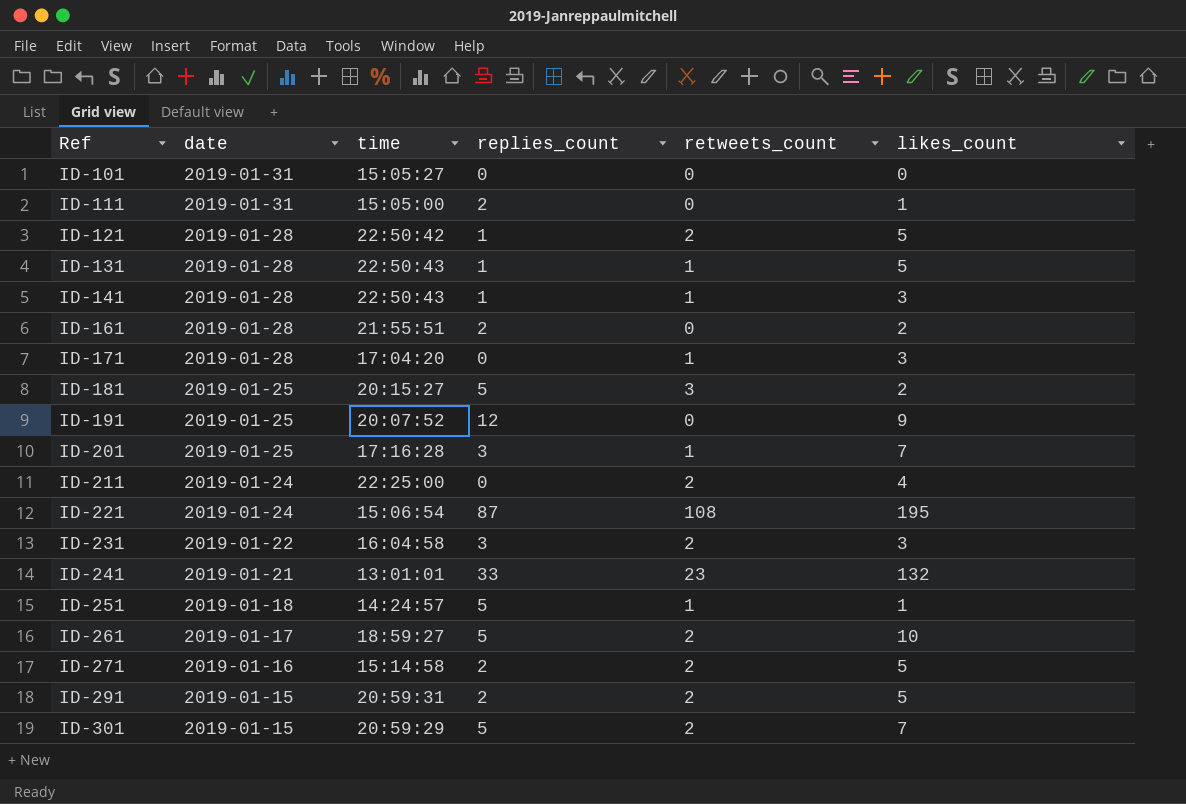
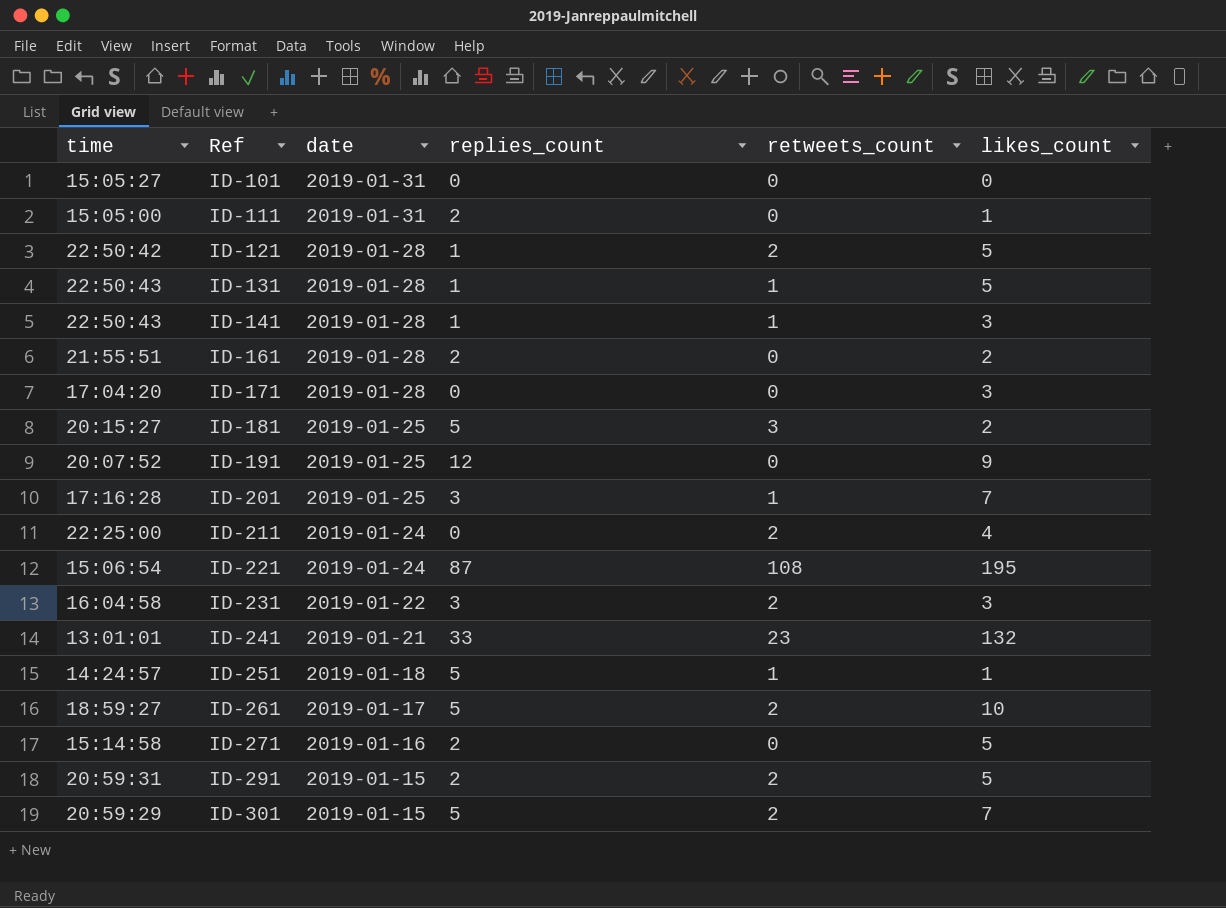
column time | position: 3 -> 1
ID-171 | retweets_count: 1 -> 0
ID-271 | retweets_count: 2 -> 0

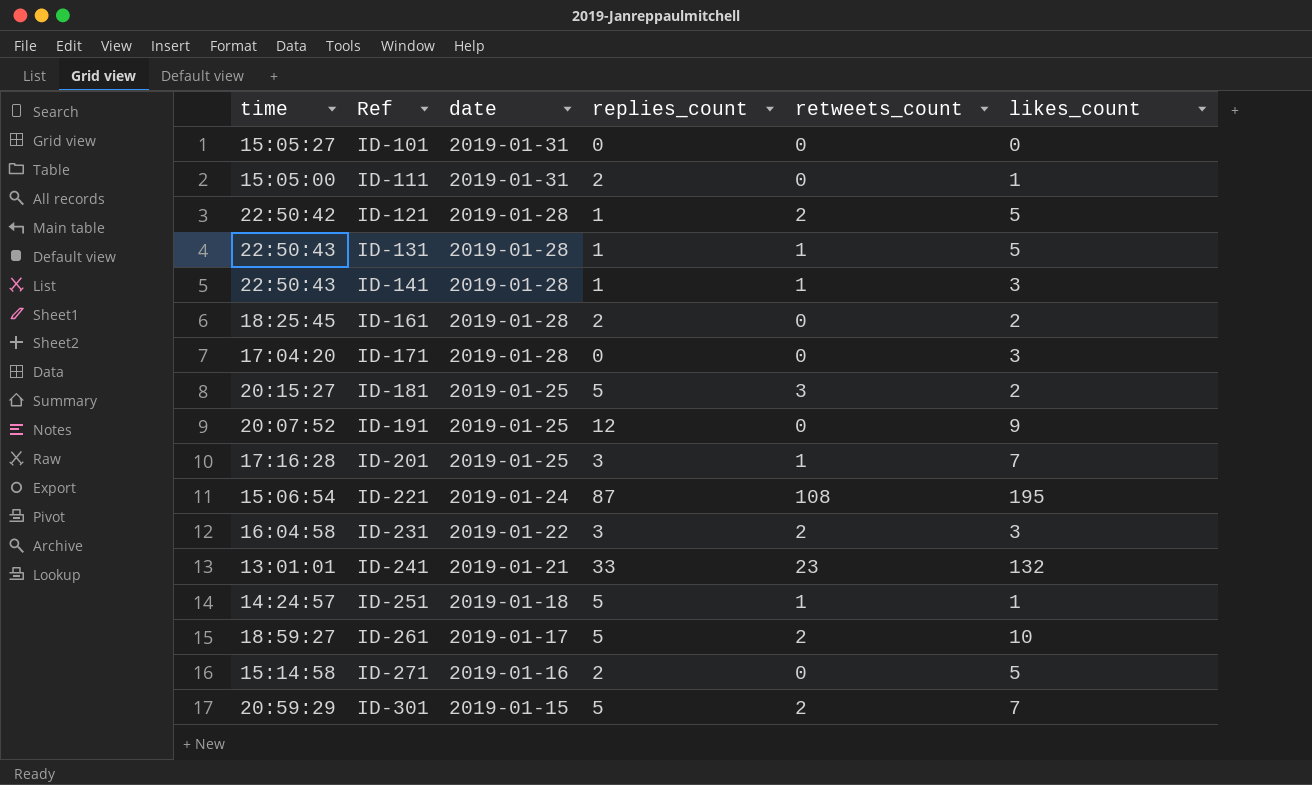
row ID-211: 22:25:00 | 2019-01-24 | 0 | 2 | 4 -> none
row ID-291: 20:59:31 | 2019-01-15 | 2 | 2 | 5 -> none
ID-161 | time: 21:55:51 -> 18:25:45

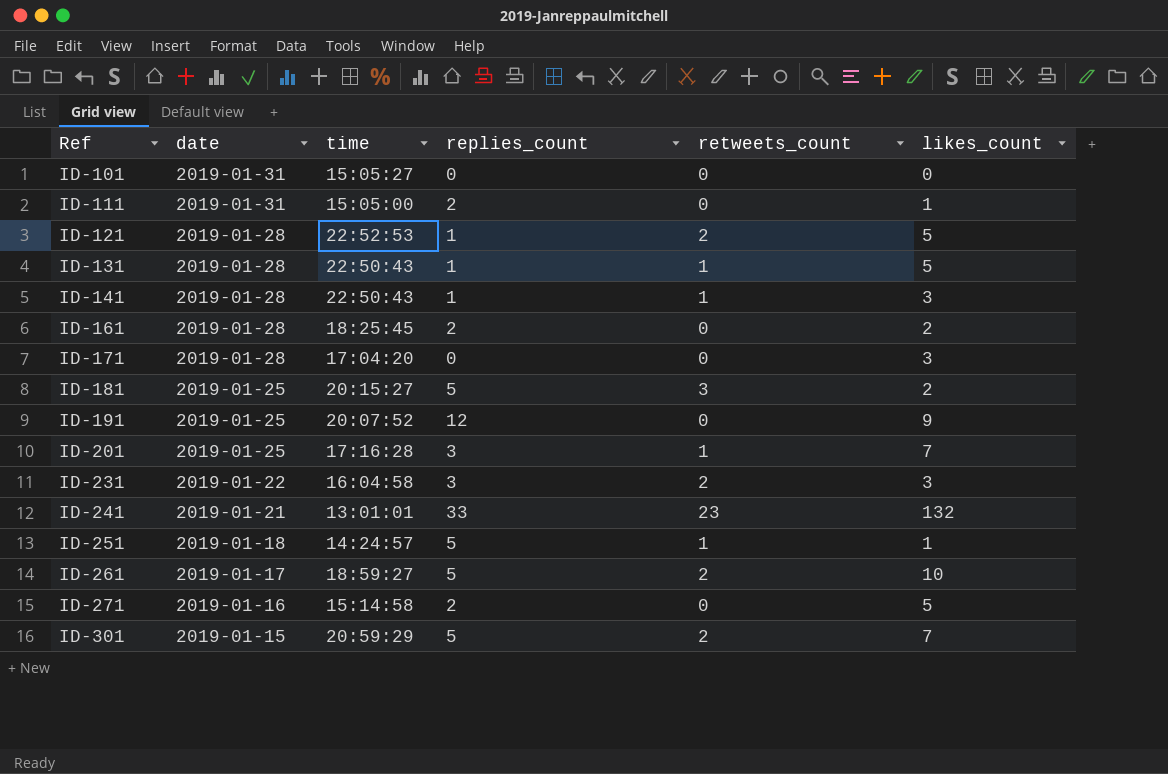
column time | position: 1 -> 3
row ID-221: 15:06:54 | 2019-01-24 | 87 | 108 | 195 -> none
ID-121 | time: 22:50:42 -> 22:52:53

